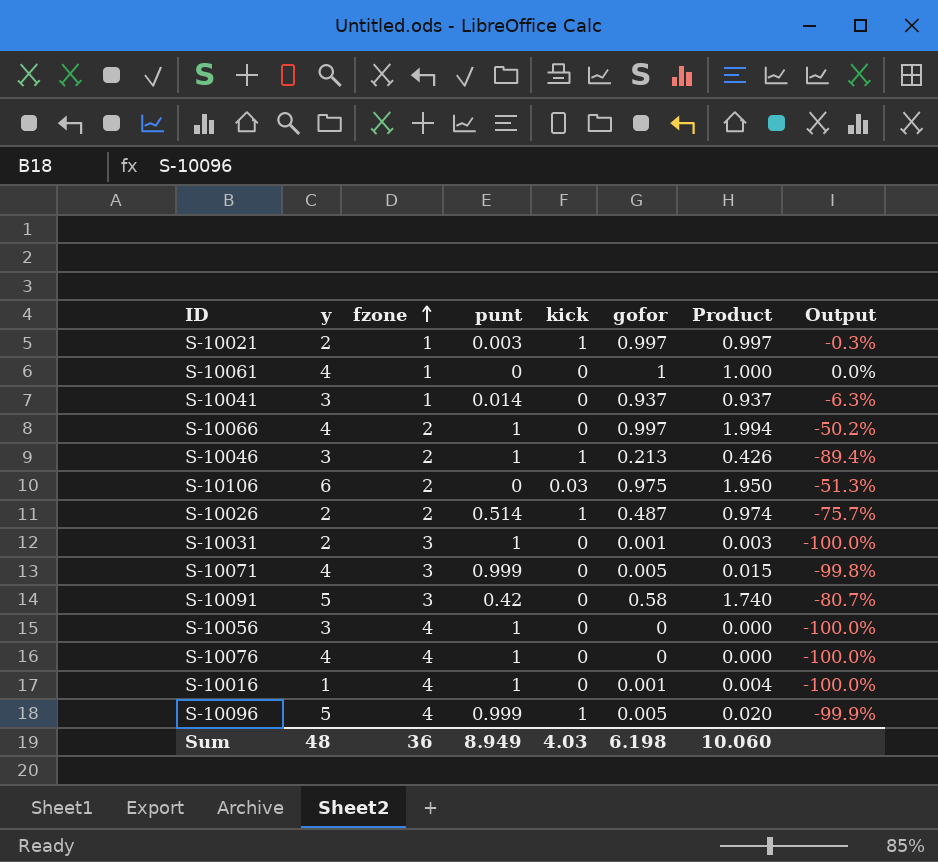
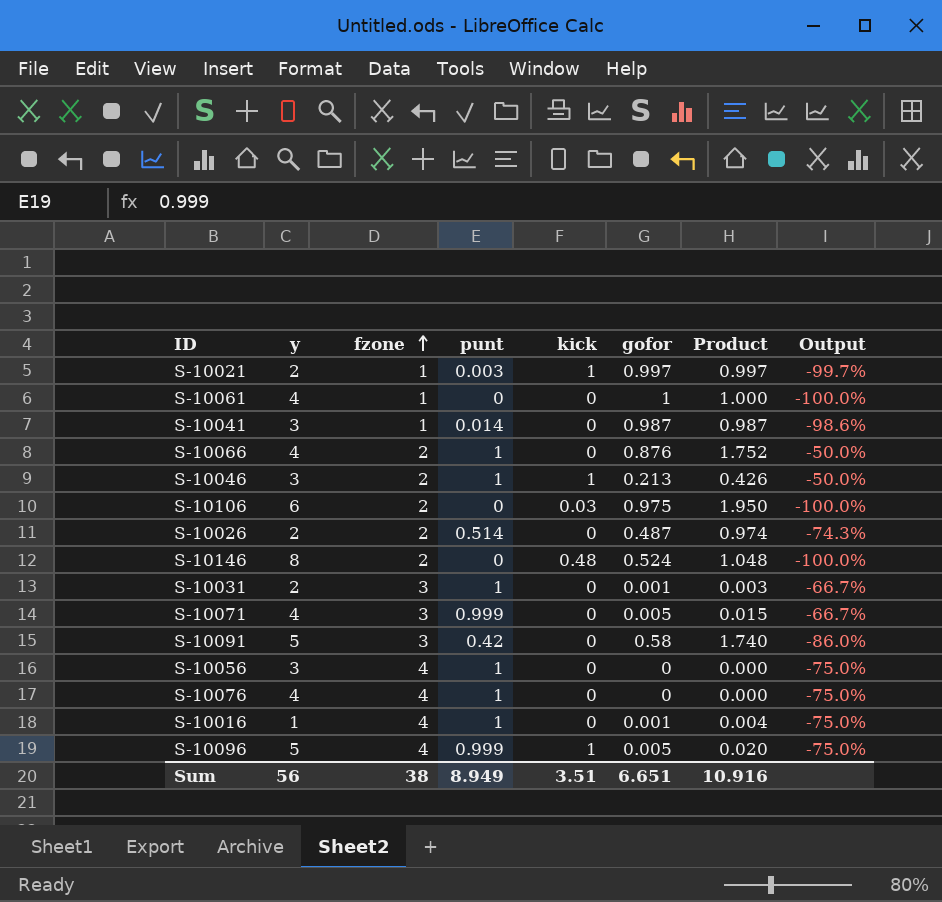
column Output | formula: ([gofor] - [fzone]) / [fzone] -> ([punt] - [fzone]) / [fzone]
S-10041 | gofor: 0.937 -> 0.987
S-10041 | Product: 0.937 -> 0.987
S-10066 | gofor: 0.997 -> 0.876
S-10066 | Product: 1.994 -> 1.752
S-10026 | kick: 1 -> 0
row S-10146: none -> 8 | 2 | 0 | 0.48 | 0.524 | 1.048 | -100.0%
Sum | y: 48 -> 56
Sum | fzone: 36 -> 38
Sum | kick: 4.03 -> 3.51
Sum | gofor: 6.198 -> 6.651
Sum | Product: 10.060 -> 10.916

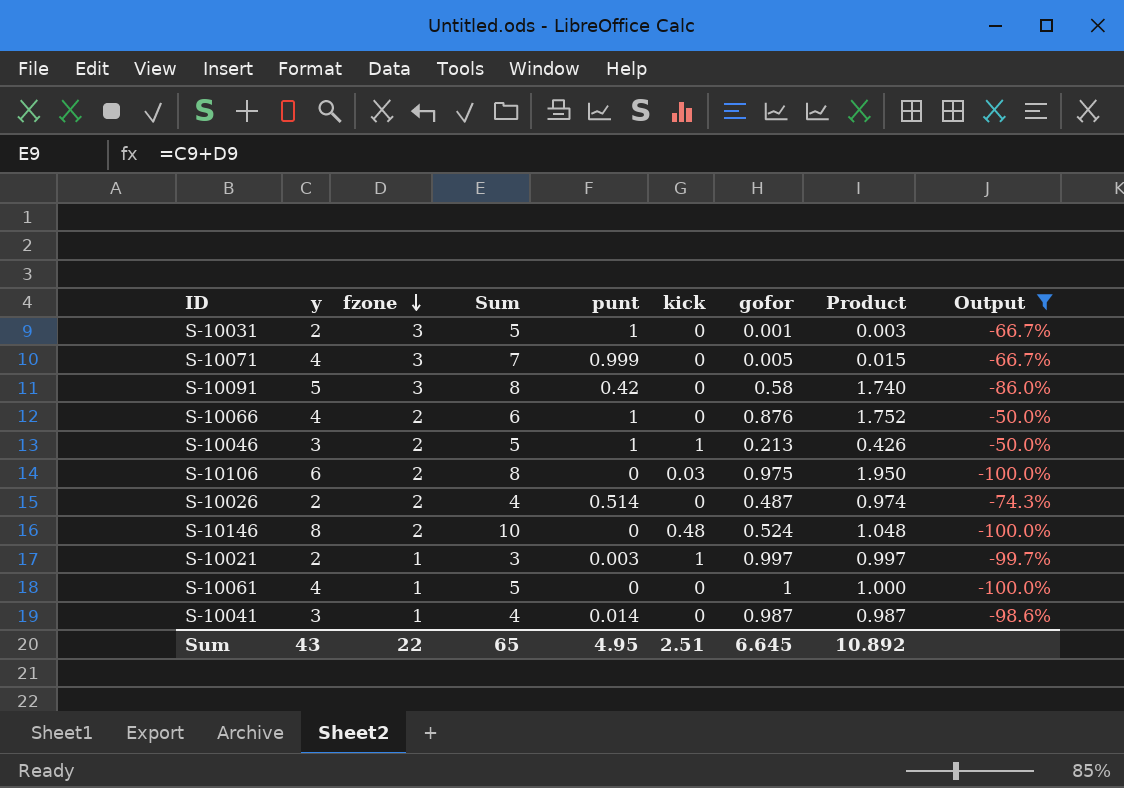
filter: none -> Output != -75.0%
row order: fzone ascending -> fzone descending
column Sum | formula: none -> [y] + [fzone]
Sum | y: 56 -> 43
Sum | fzone: 38 -> 22
Sum | punt: 8.949 -> 4.95
Sum | kick: 3.51 -> 2.51
Sum | gofor: 6.651 -> 6.645
Sum | Product: 10.916 -> 10.892

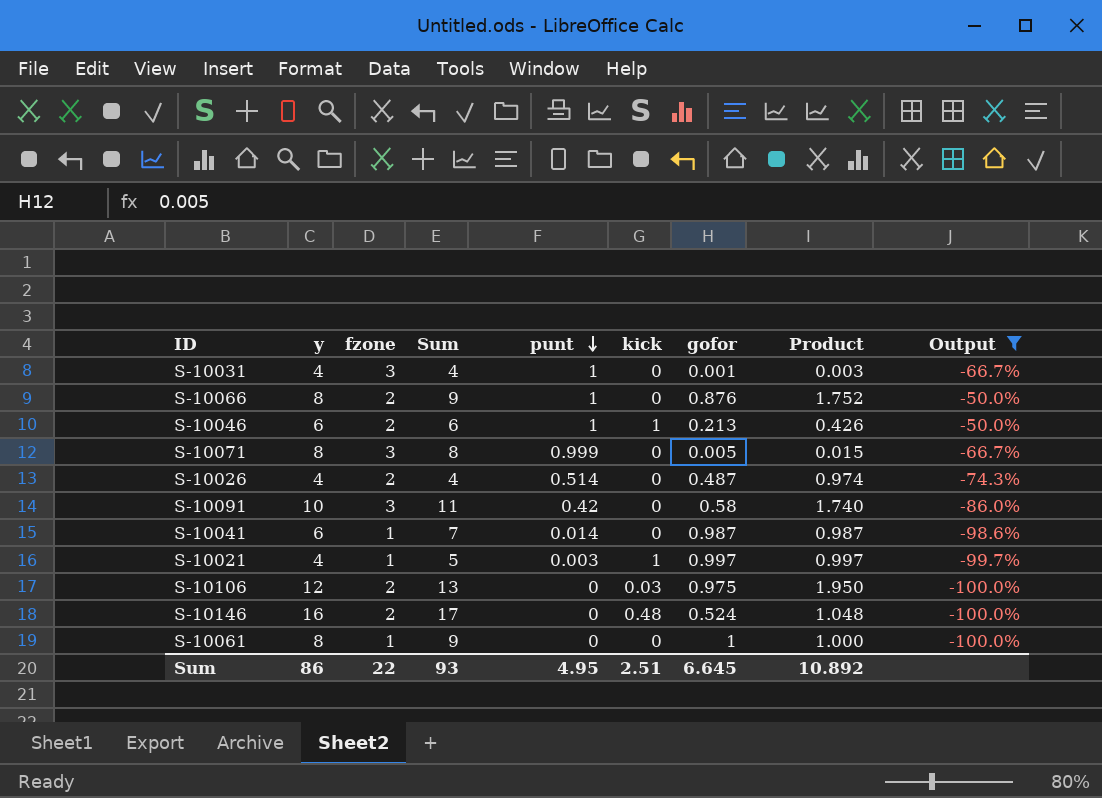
row order: fzone descending -> punt descending
column Sum | formula: [y] + [fzone] -> [y] + [gofor]
S-10031 | y: 2 -> 4
S-10066 | y: 4 -> 8
S-10046 | y: 3 -> 6
S-10071 | y: 4 -> 8
S-10026 | y: 2 -> 4
S-10091 | y: 5 -> 10
S-10041 | y: 3 -> 6
S-10021 | y: 2 -> 4
S-10106 | y: 6 -> 12
S-10146 | y: 8 -> 16
S-10061 | y: 4 -> 8
Sum | y: 43 -> 86
Sum | Sum: 65 -> 93

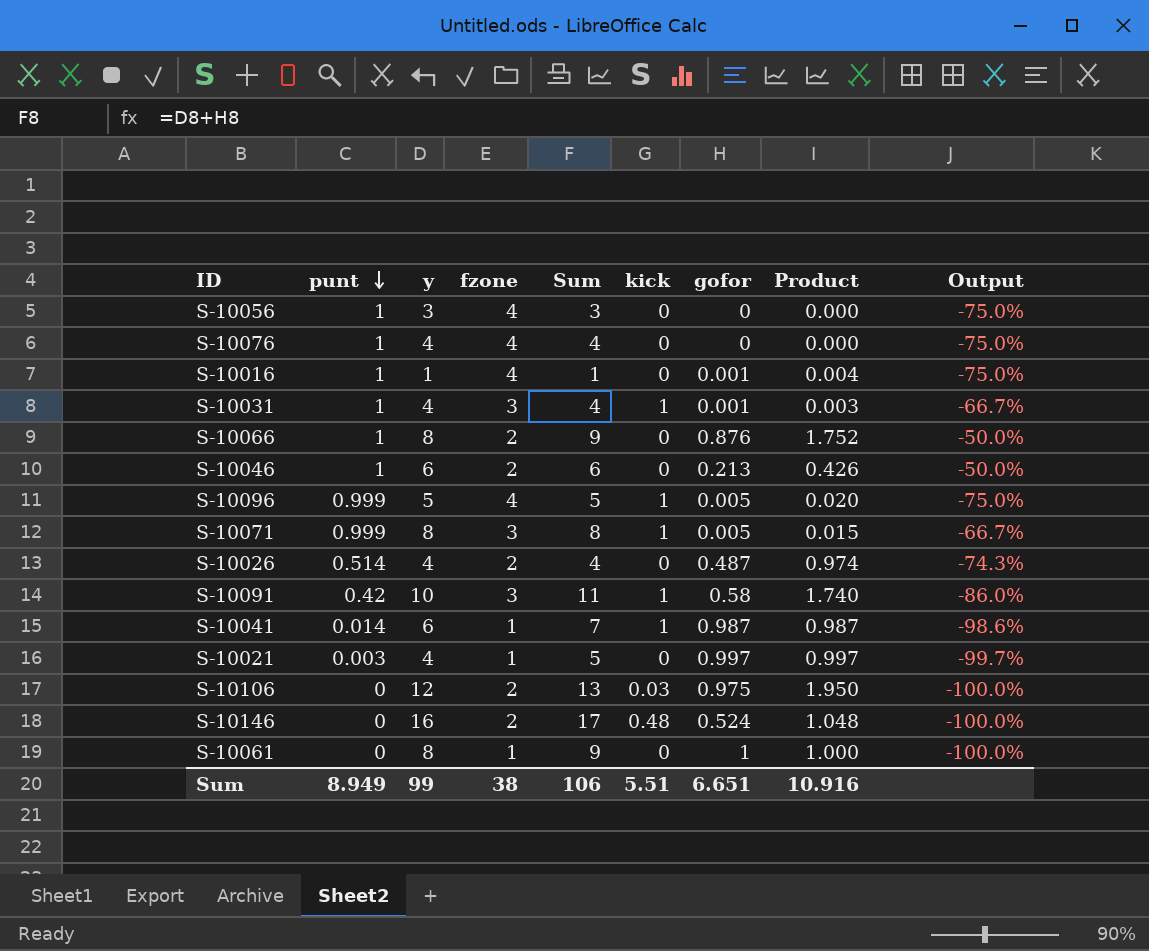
filter: Output != -75.0% -> none
column punt | position: 5 -> 2
S-10031 | kick: 0 -> 1
S-10046 | kick: 1 -> 0
S-10071 | kick: 0 -> 1
S-10091 | kick: 0 -> 1
S-10041 | kick: 0 -> 1
S-10021 | kick: 1 -> 0
Sum | punt: 4.95 -> 8.949
Sum | y: 86 -> 99
Sum | fzone: 22 -> 38
Sum | Sum: 93 -> 106
Sum | kick: 2.51 -> 5.51
Sum | gofor: 6.645 -> 6.651
Sum | Product: 10.892 -> 10.916

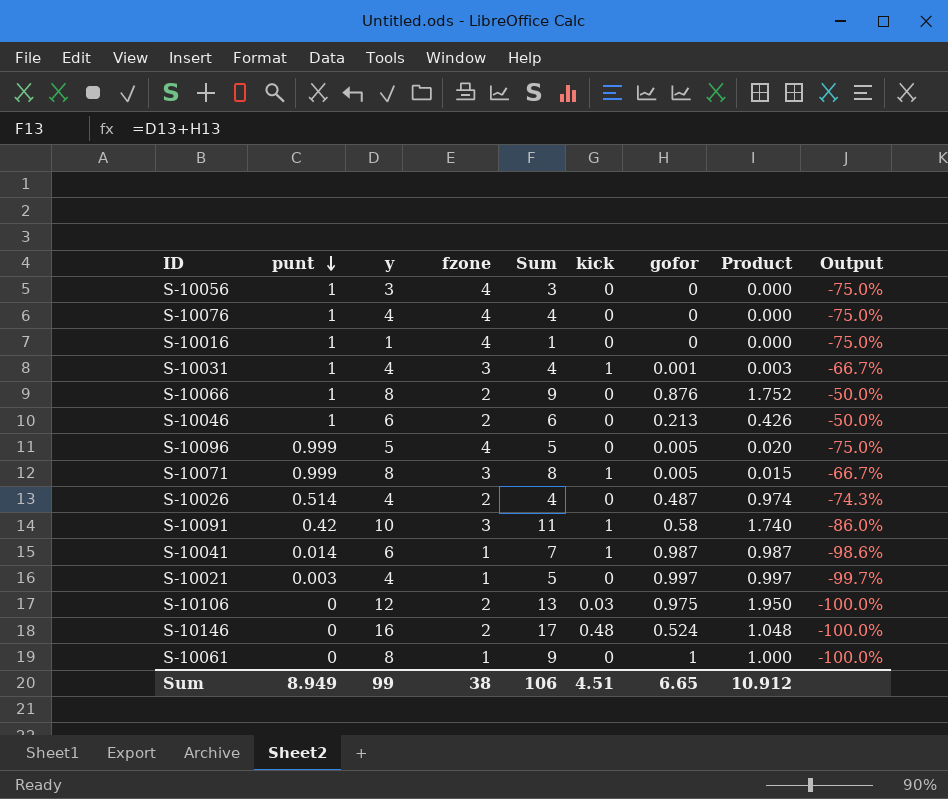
S-10016 | gofor: 0.001 -> 0
S-10016 | Product: 0.004 -> 0.000
S-10096 | kick: 1 -> 0
Sum | kick: 5.51 -> 4.51
Sum | gofor: 6.651 -> 6.65
Sum | Product: 10.916 -> 10.912

